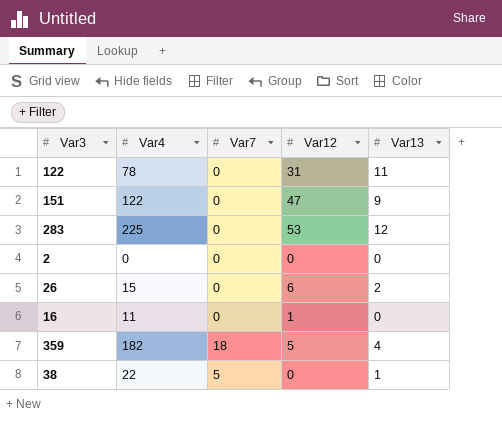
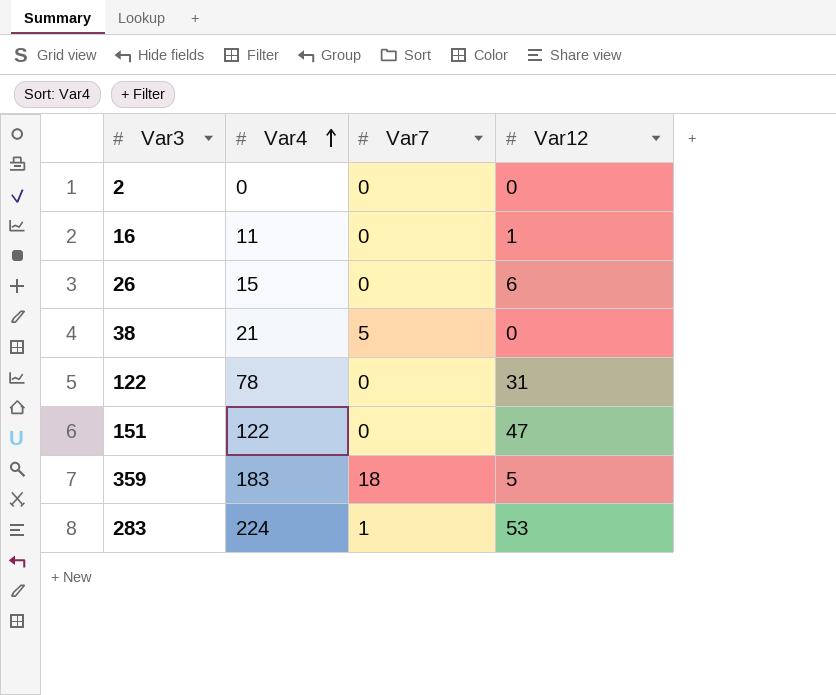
row order: none -> Var4 ascending
column Var13 | position: 5 -> none
38 | Var4: 22 -> 21
359 | Var4: 182 -> 183
283 | Var4: 225 -> 224
283 | Var7: 0 -> 1

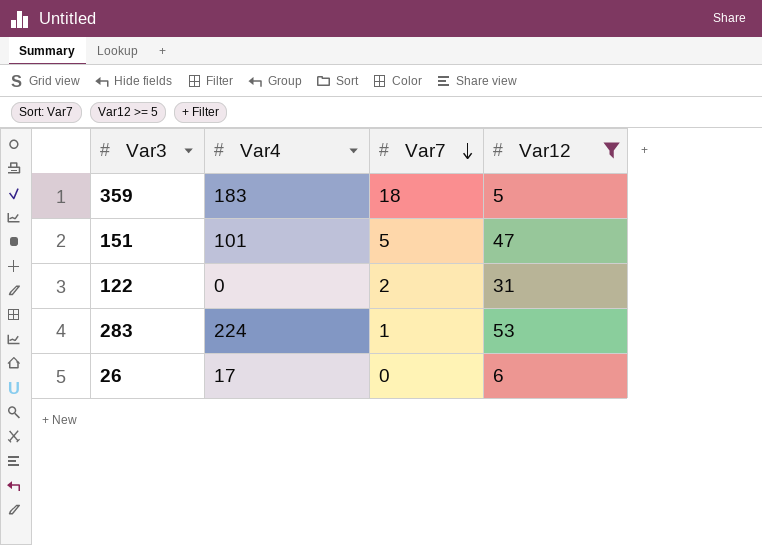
filter: none -> Var12 >= 5
row order: Var4 ascending -> Var7 descending
151 | Var4: 122 -> 101
151 | Var7: 0 -> 5
122 | Var4: 78 -> 0
122 | Var7: 0 -> 2
26 | Var4: 15 -> 17

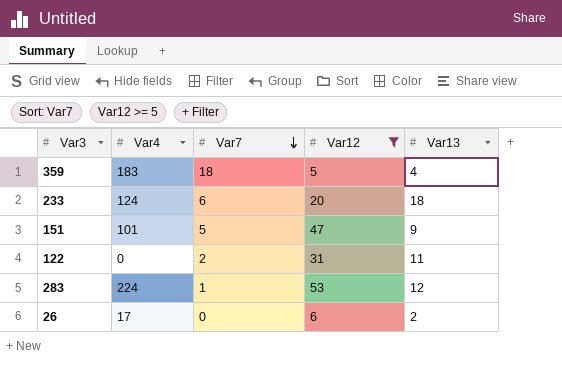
column Var13 | position: none -> 5
row 233: none -> 124 | 6 | 20 | 18

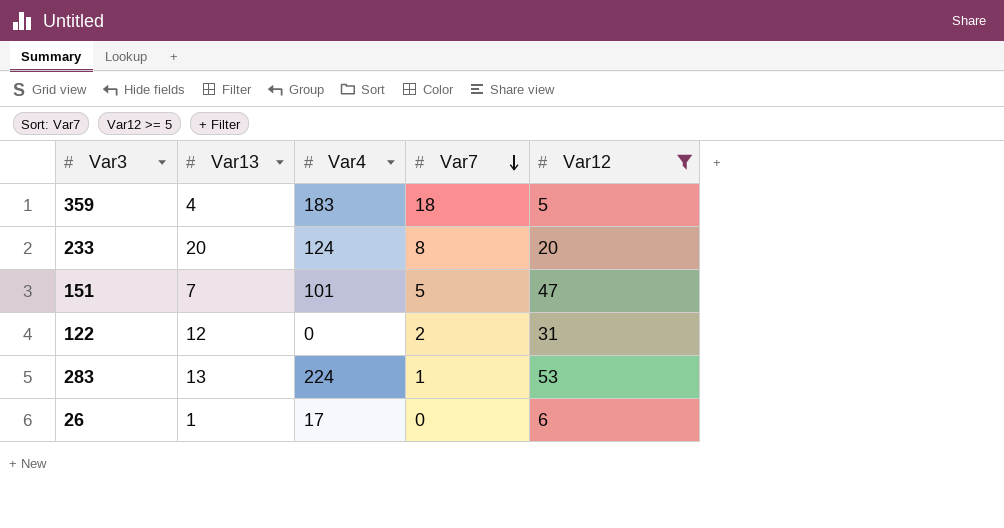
column Var13 | position: 5 -> 2
233 | Var13: 18 -> 20
233 | Var7: 6 -> 8
151 | Var13: 9 -> 7
122 | Var13: 11 -> 12
283 | Var13: 12 -> 13
26 | Var13: 2 -> 1

